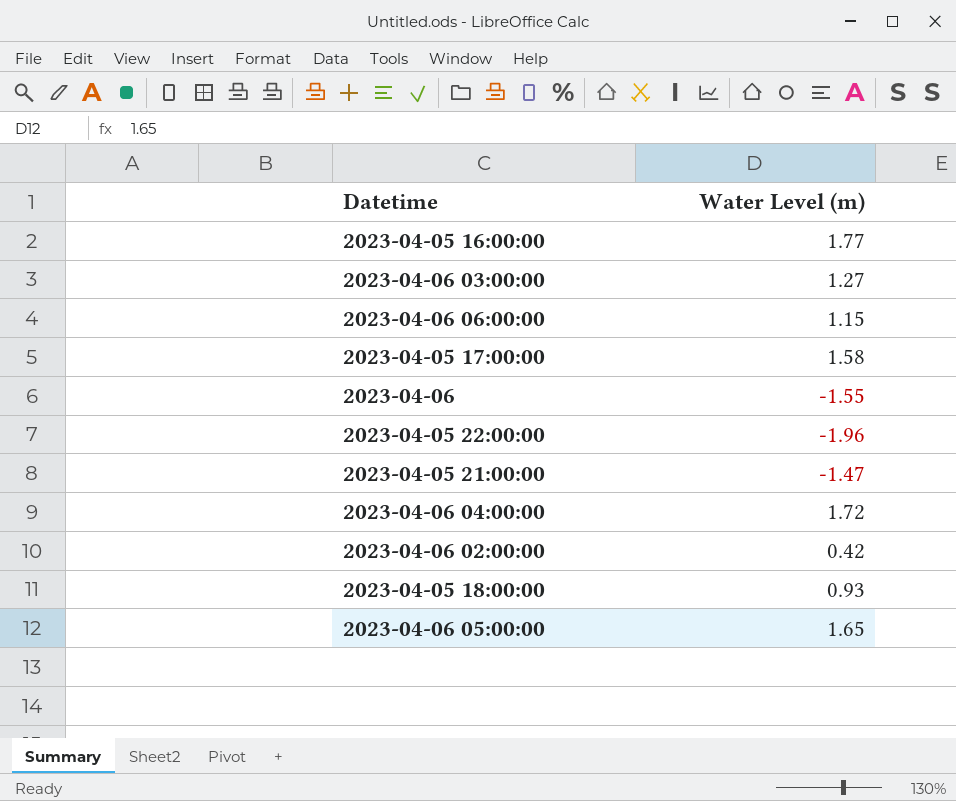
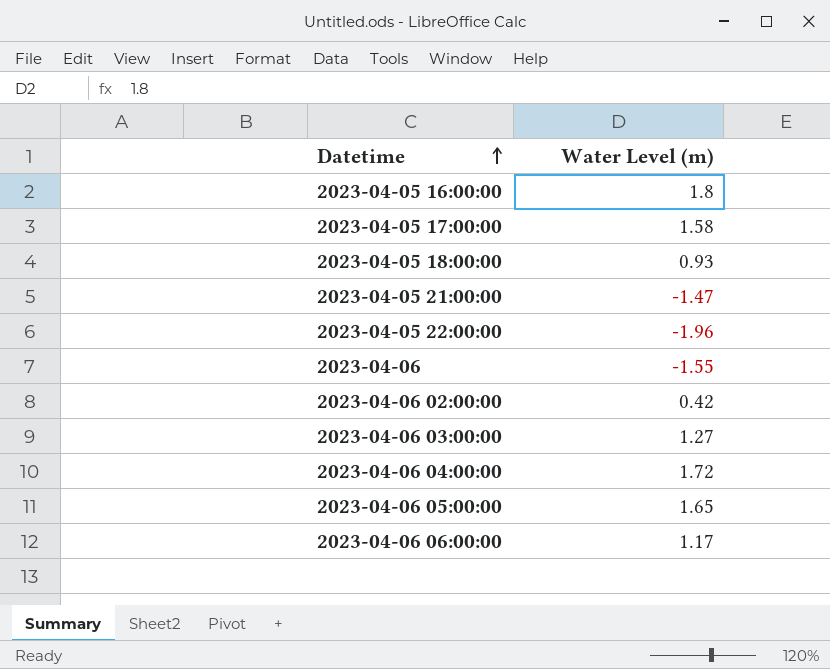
row order: none -> Datetime ascending
2023-04-05 16:00:00 | Water Level (m): 1.77 -> 1.8
2023-04-06 06:00:00 | Water Level (m): 1.15 -> 1.17

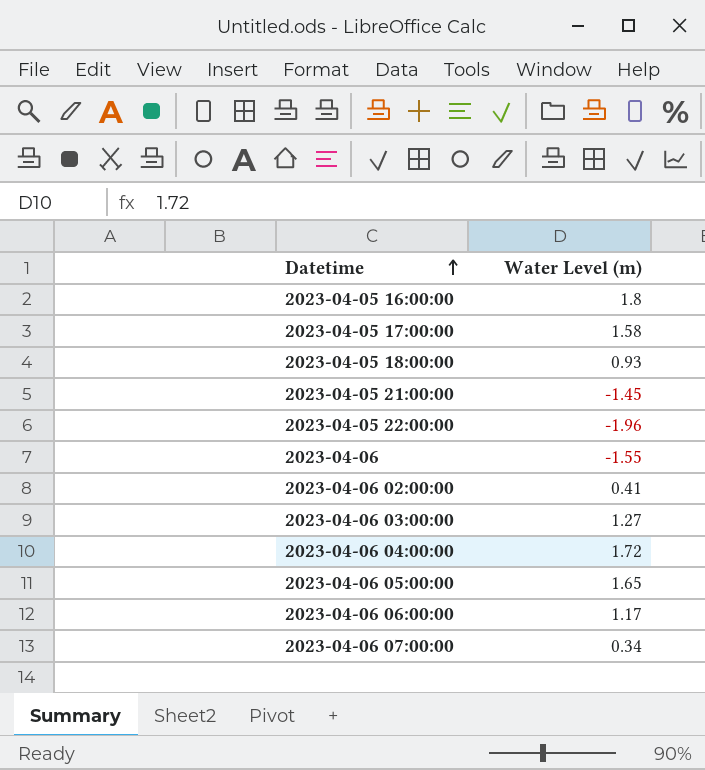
2023-04-05 21:00:00 | Water Level (m): -1.47 -> -1.45
2023-04-06 02:00:00 | Water Level (m): 0.42 -> 0.41
row 2023-04-06 07:00:00: none -> 0.34

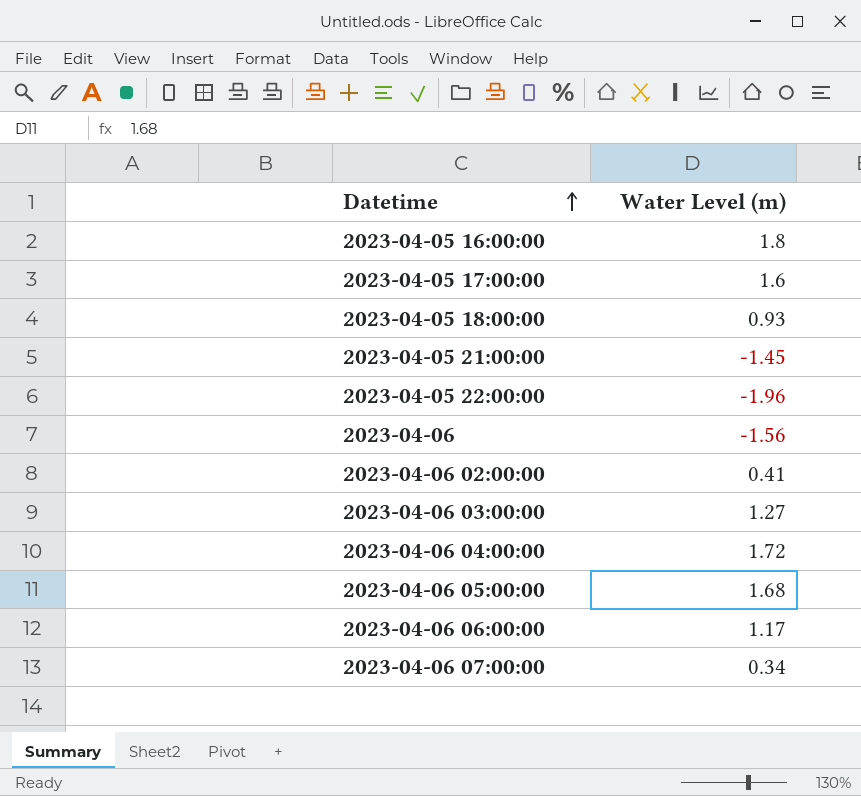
2023-04-05 17:00:00 | Water Level (m): 1.58 -> 1.6
2023-04-06 | Water Level (m): -1.55 -> -1.56
2023-04-06 05:00:00 | Water Level (m): 1.65 -> 1.68

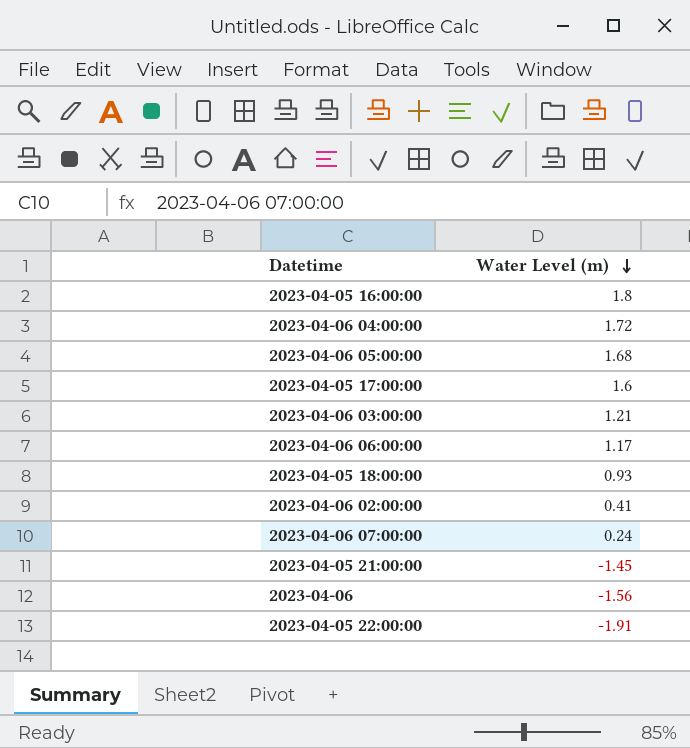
row order: Datetime ascending -> Water Level (m) descending
2023-04-06 03:00:00 | Water Level (m): 1.27 -> 1.21
2023-04-06 07:00:00 | Water Level (m): 0.34 -> 0.24
2023-04-05 22:00:00 | Water Level (m): -1.96 -> -1.91

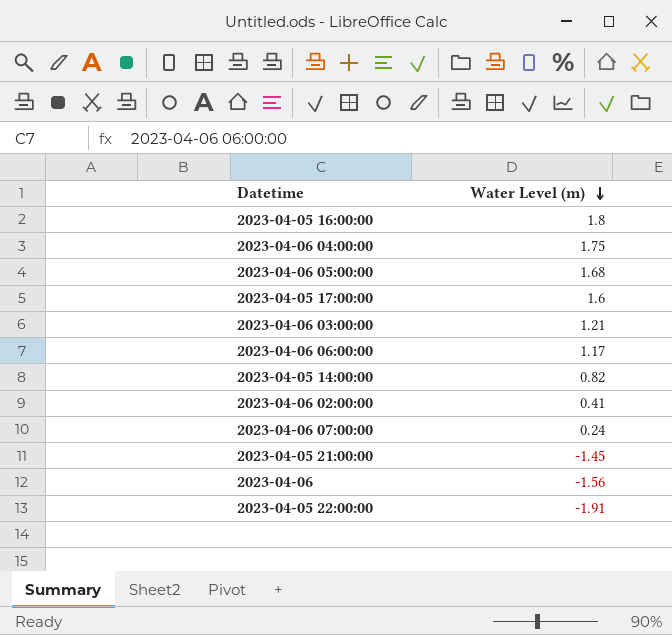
row 2023-04-05 18:00:00: 0.93 -> none
2023-04-06 04:00:00 | Water Level (m): 1.72 -> 1.75
row 2023-04-05 14:00:00: none -> 0.82

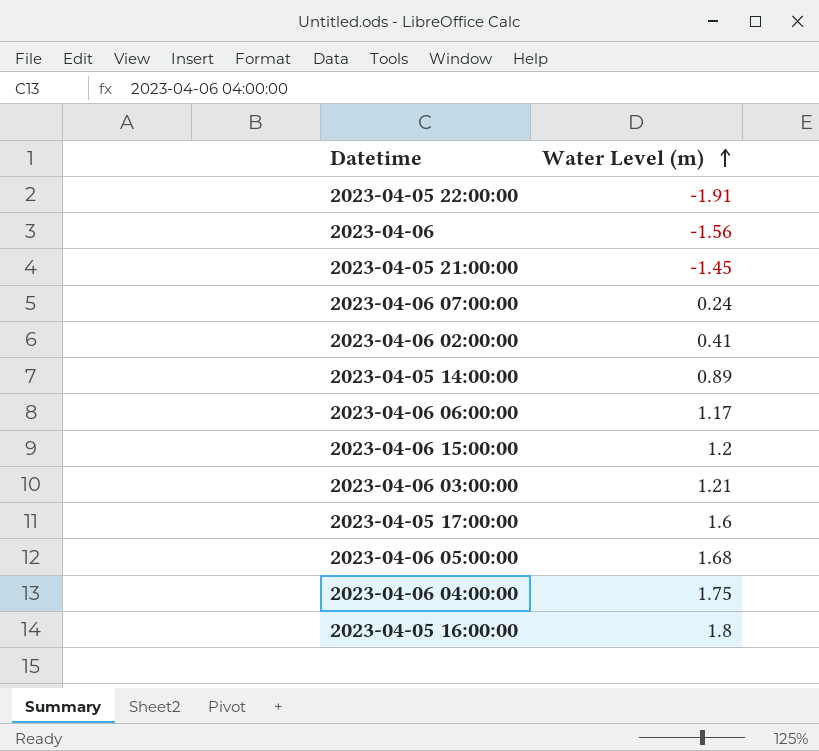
row order: Water Level (m) descending -> Water Level (m) ascending
2023-04-05 14:00:00 | Water Level (m): 0.82 -> 0.89
row 2023-04-06 15:00:00: none -> 1.2

